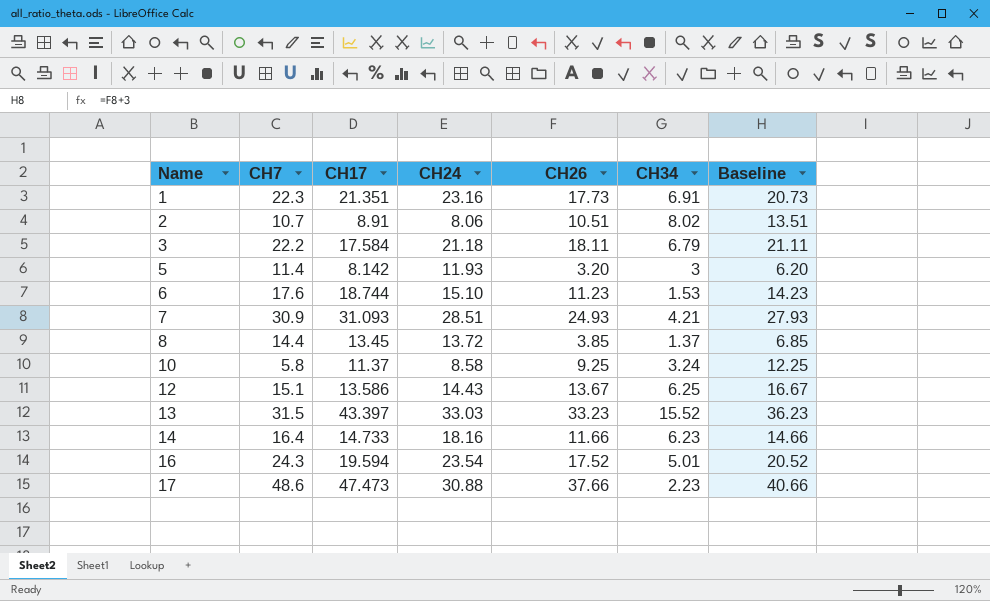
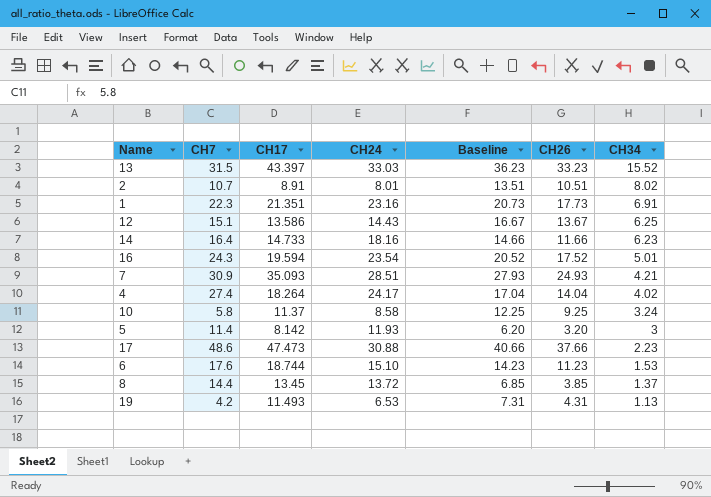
row order: Name ascending -> CH34 descending
column Baseline | position: 7 -> 5
row 3: 22.2 | 17.584 | 21.18 | 18.11 | 6.79 | 21.11 -> none
2 | CH24: 8.06 -> 8.01
7 | CH17: 31.093 -> 35.093
row 4: none -> 27.4 | 18.264 | 24.17 | 17.04 | 14.04 | 4.02
row 19: none -> 4.2 | 11.493 | 6.53 | 7.31 | 4.31 | 1.13

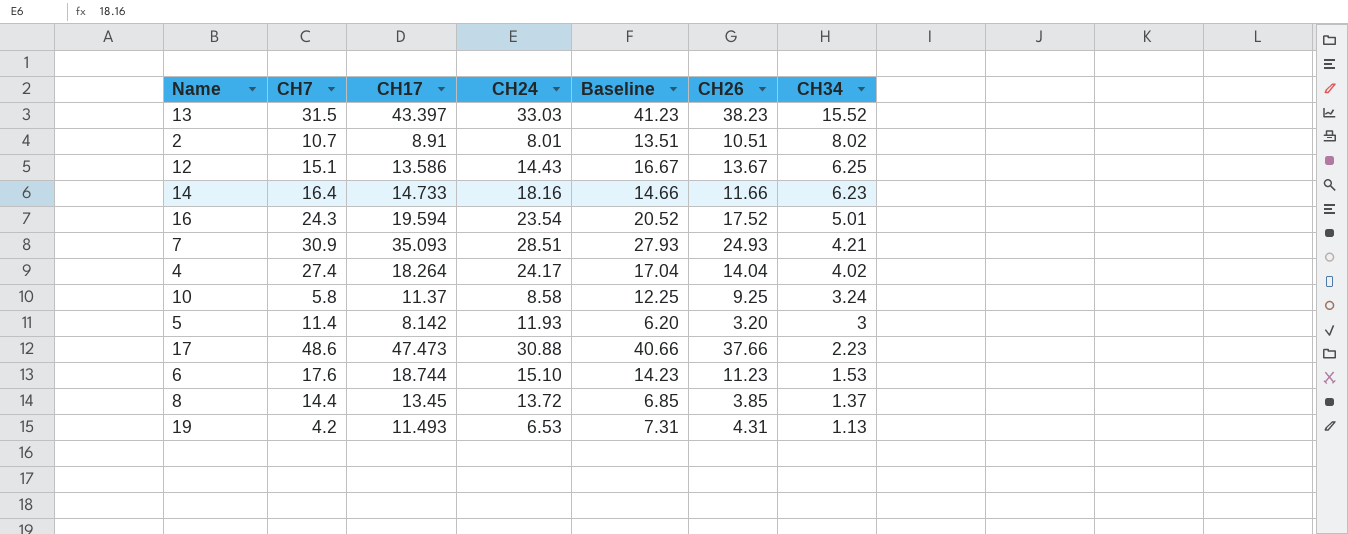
row 1: 22.3 | 21.351 | 23.16 | 20.73 | 17.73 | 6.91 -> none
13 | Baseline: 36.23 -> 41.23
13 | CH26: 33.23 -> 38.23

